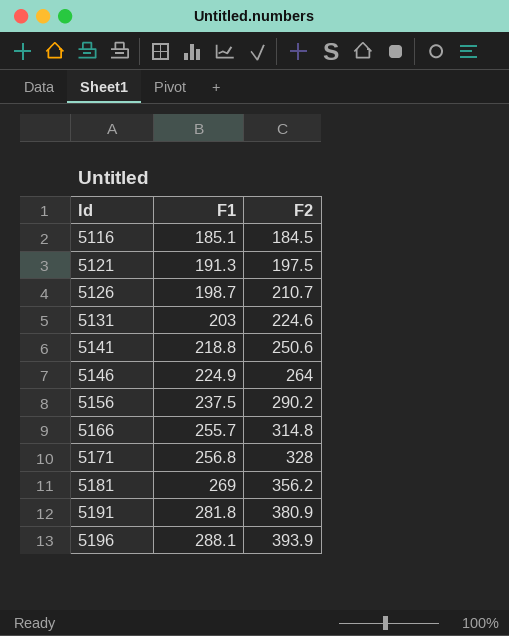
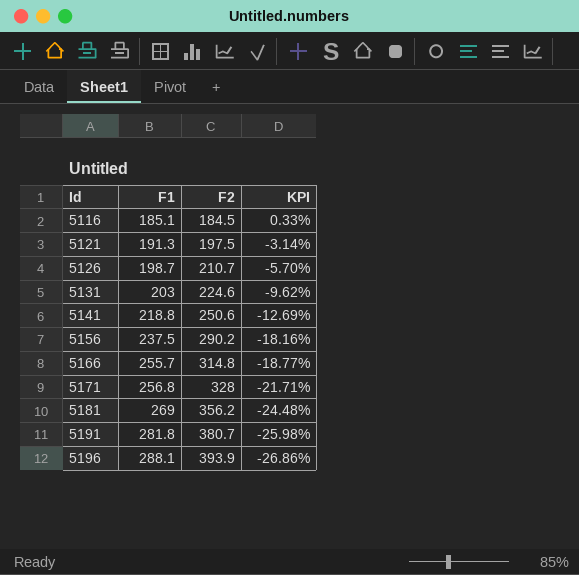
column KPI | formula: none -> ([F1] - [F2]) / [F2]
row 5146: 224.9 | 264 -> none
5191 | F2: 380.9 -> 380.7

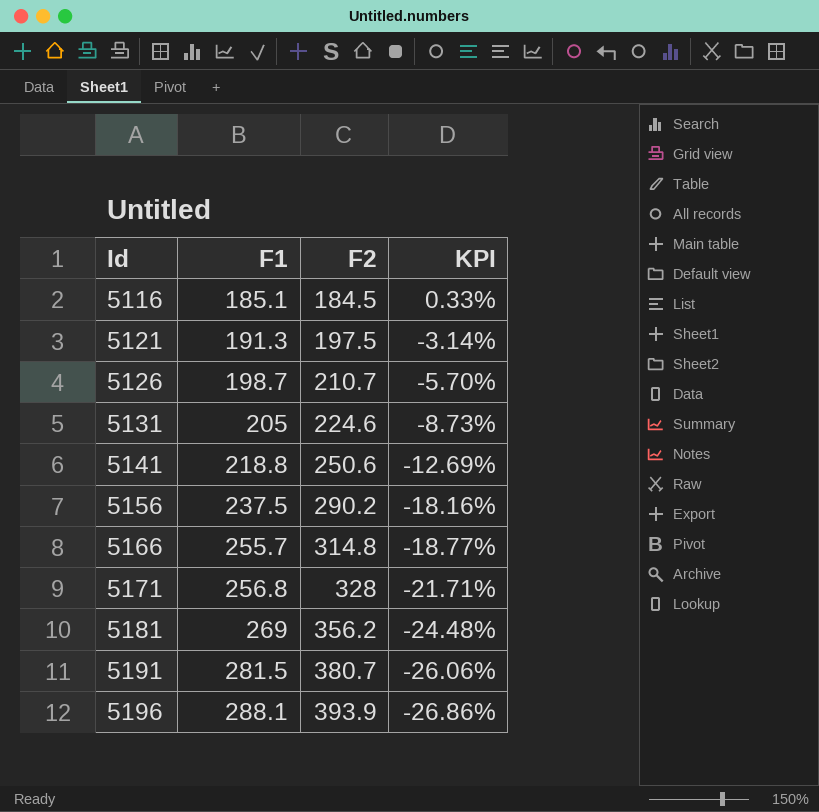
5131 | F1: 203 -> 205
5131 | KPI: -9.62% -> -8.73%
5191 | F1: 281.8 -> 281.5
5191 | KPI: -25.98% -> -26.06%

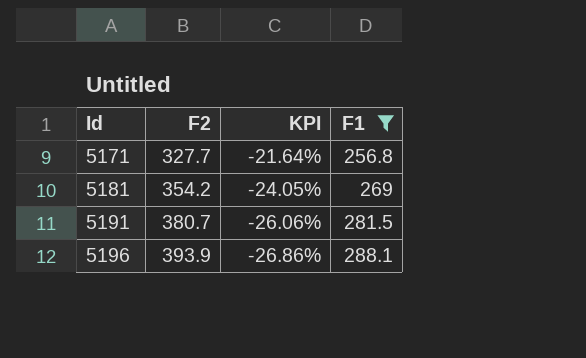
filter: none -> F1 >= 256.8
column F1 | position: 2 -> 4
5171 | F2: 328 -> 327.7
5171 | KPI: -21.71% -> -21.64%
5181 | F2: 356.2 -> 354.2
5181 | KPI: -24.48% -> -24.05%

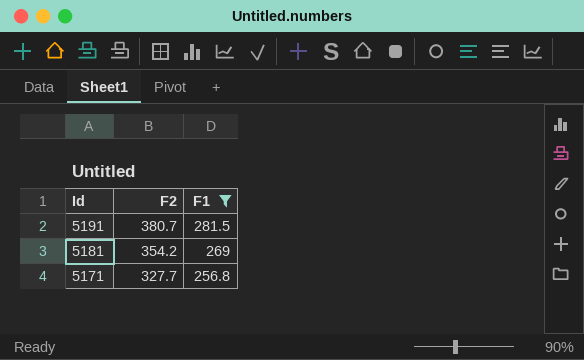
row order: Id ascending -> Id descending
column KPI | formula: ([F1] - [F2]) / [F2] -> none
row 5196: 393.9 | -26.86% | 288.1 -> none

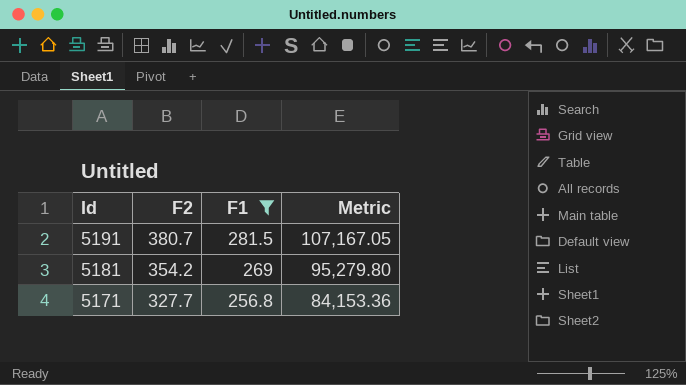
column Metric | formula: none -> [F2] * [F1]

